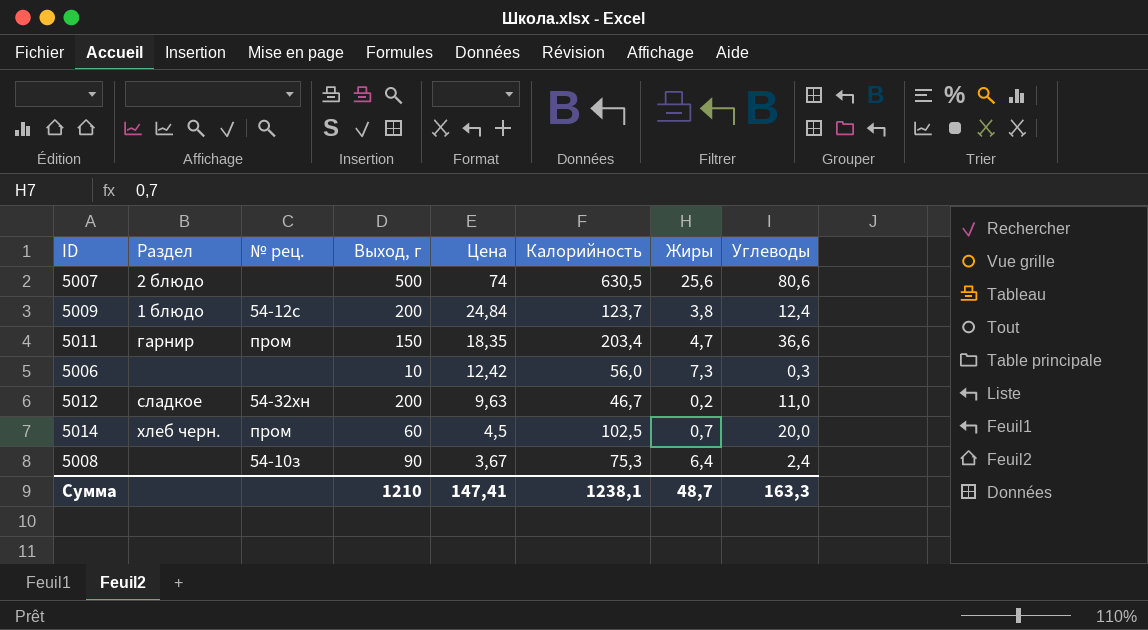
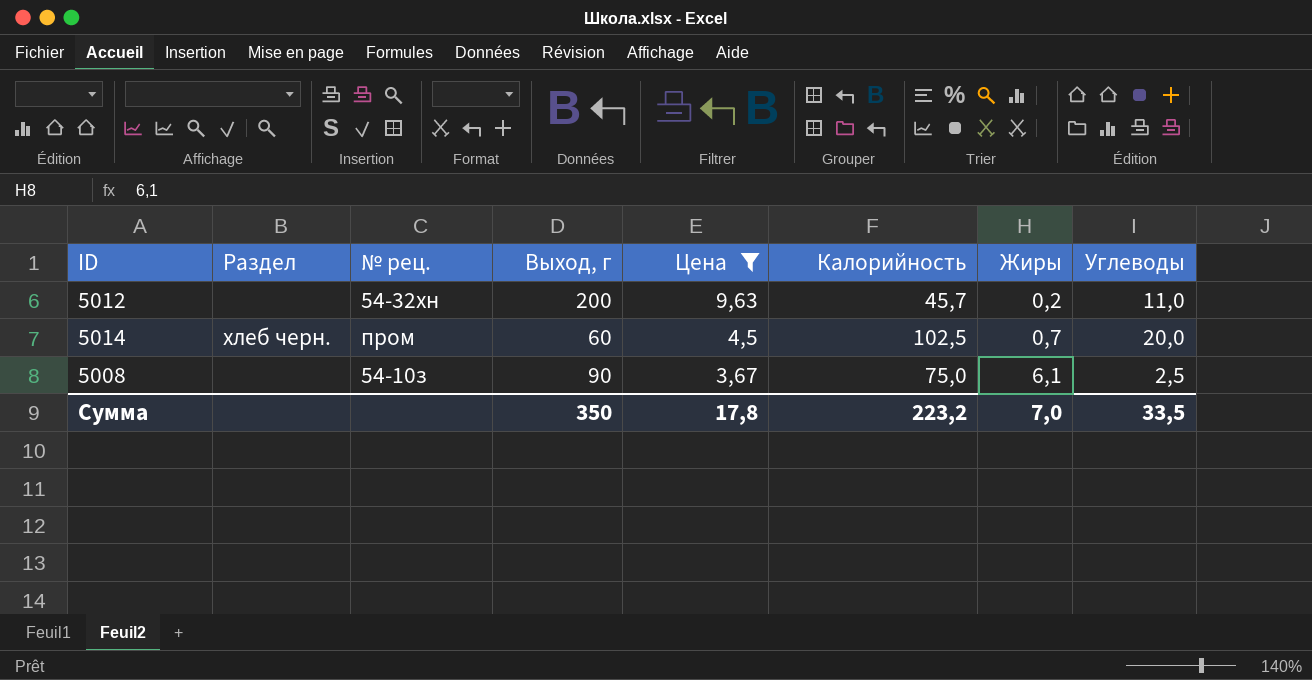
filter: none -> Цена <= 9,63
5012 | Раздел: сладкое -> none
5012 | Калорийность: 46,7 -> 45,7
5008 | Калорийность: 75,3 -> 75,0
5008 | Жиры: 6,4 -> 6,1
5008 | Углеводы: 2,4 -> 2,5
Сумма | Выход, г: 1210 -> 350
Сумма | Цена: 147,41 -> 17,8
Сумма | Калорийность: 1238,1 -> 223,2
Сумма | Жиры: 48,7 -> 7,0
Сумма | Углеводы: 163,3 -> 33,5

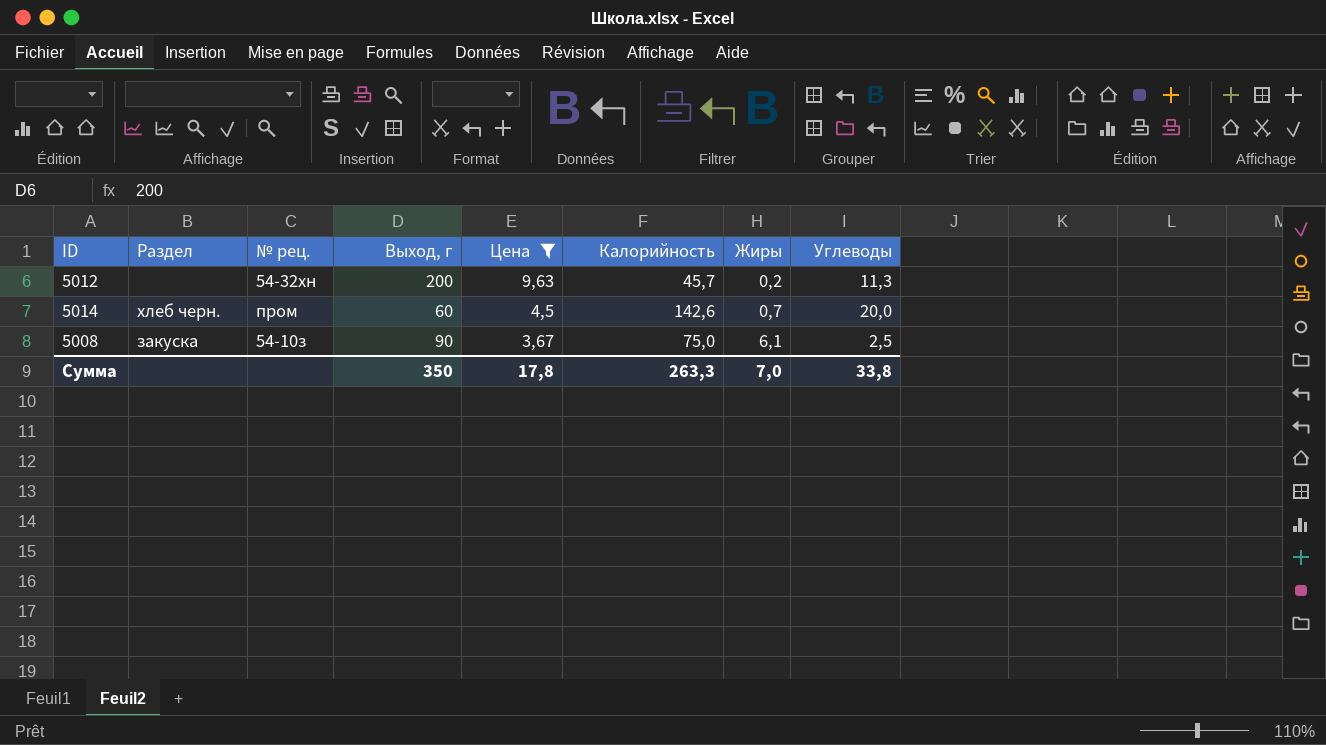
5012 | Углеводы: 11,0 -> 11,3
5014 | Калорийность: 102,5 -> 142,6
5008 | Раздел: none -> закуска
Сумма | Калорийность: 223,2 -> 263,3
Сумма | Углеводы: 33,5 -> 33,8

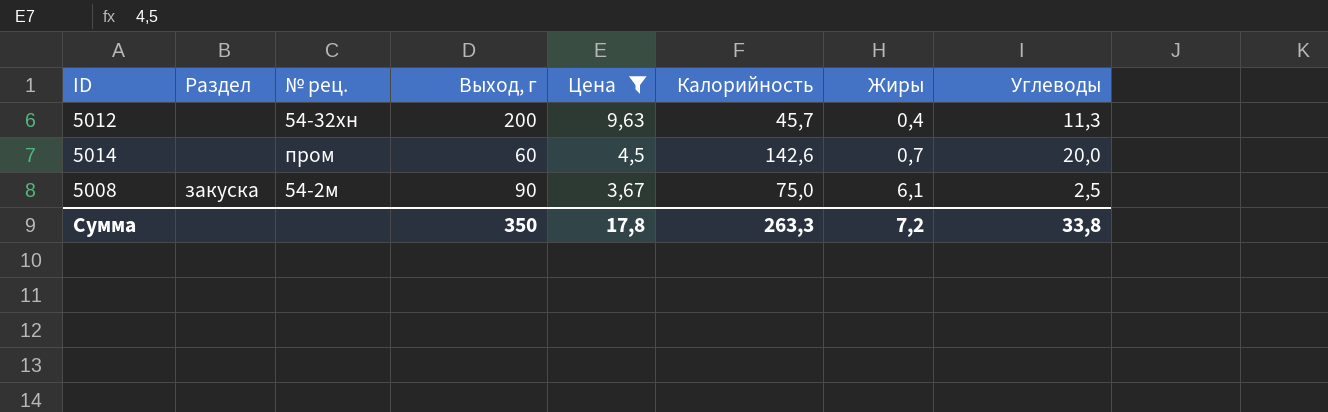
5012 | Жиры: 0,2 -> 0,4
5014 | Раздел: хлеб черн. -> none
5008 | № рец.: 54-10з -> 54-2м
Сумма | Жиры: 7,0 -> 7,2

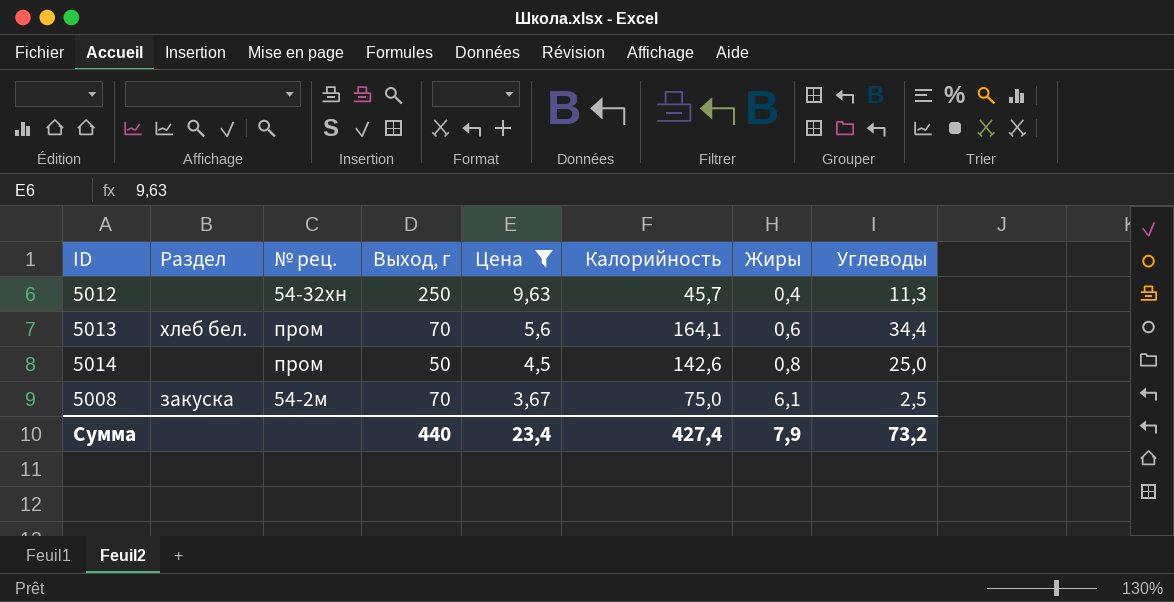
5012 | Выход, г: 200 -> 250
row 5013: none -> хлеб бел. | пром | 70 | 5,6 | 164,1 | 0,6 | 34,4
5014 | Выход, г: 60 -> 50
5014 | Жиры: 0,7 -> 0,8
5014 | Углеводы: 20,0 -> 25,0
5008 | Выход, г: 90 -> 70
Сумма | Выход, г: 350 -> 440
Сумма | Цена: 17,8 -> 23,4
Сумма | Калорийность: 263,3 -> 427,4
Сумма | Жиры: 7,2 -> 7,9
Сумма | Углеводы: 33,8 -> 73,2

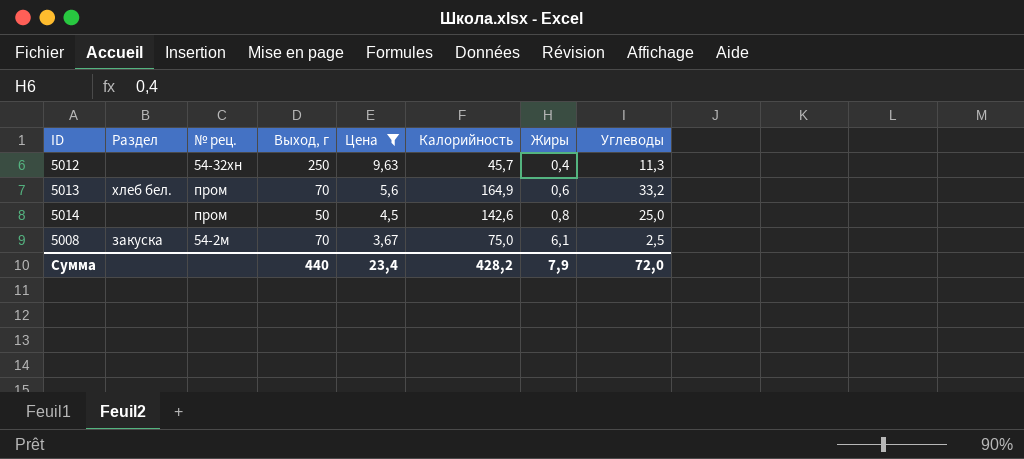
5013 | Калорийность: 164,1 -> 164,9
5013 | Углеводы: 34,4 -> 33,2
Сумма | Калорийность: 427,4 -> 428,2
Сумма | Углеводы: 73,2 -> 72,0

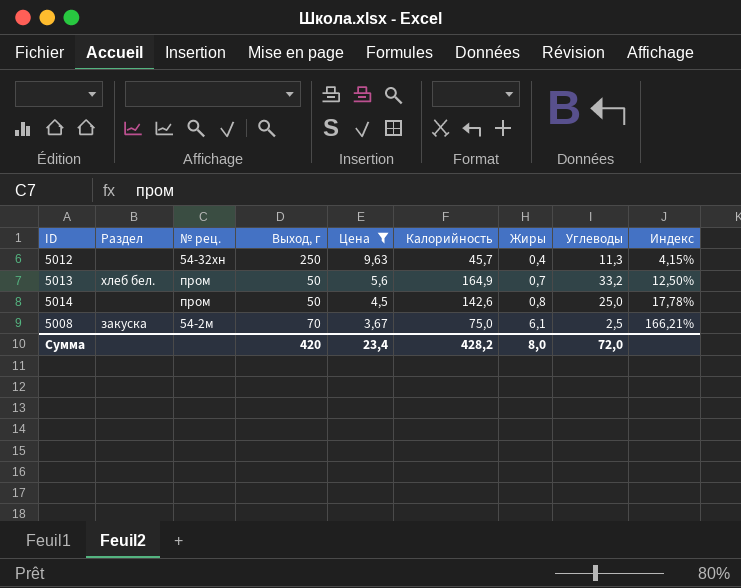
column Индекс | formula: none -> [Жиры] / [Цена]
5013 | Выход, г: 70 -> 50
5013 | Жиры: 0,6 -> 0,7
Сумма | Выход, г: 440 -> 420
Сумма | Жиры: 7,9 -> 8,0

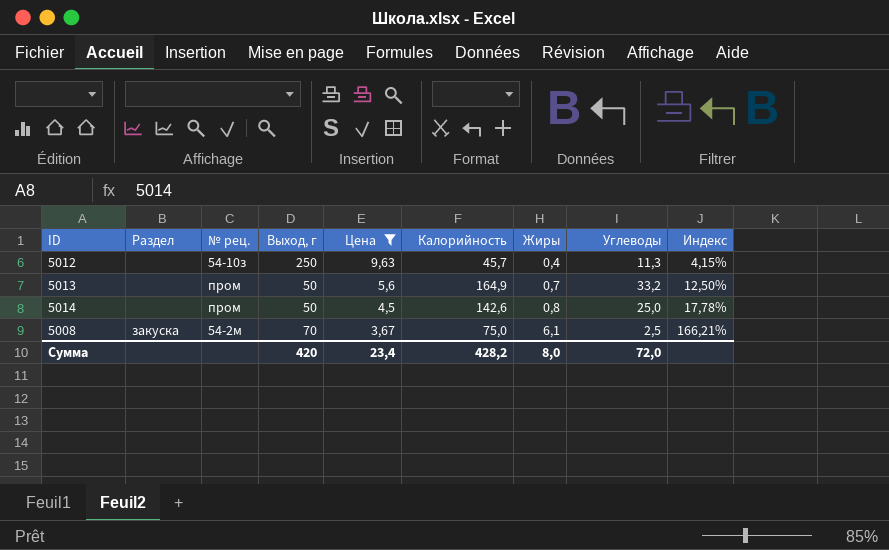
5012 | № рец.: 54-32хн -> 54-10з
5013 | Раздел: хлеб бел. -> none

